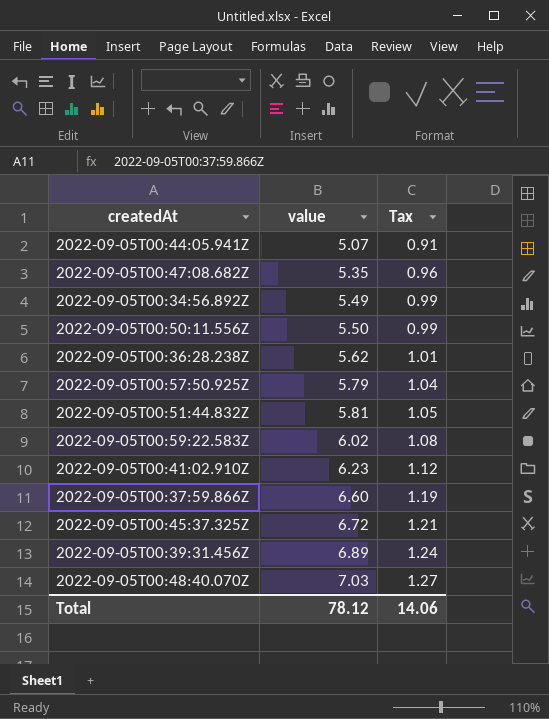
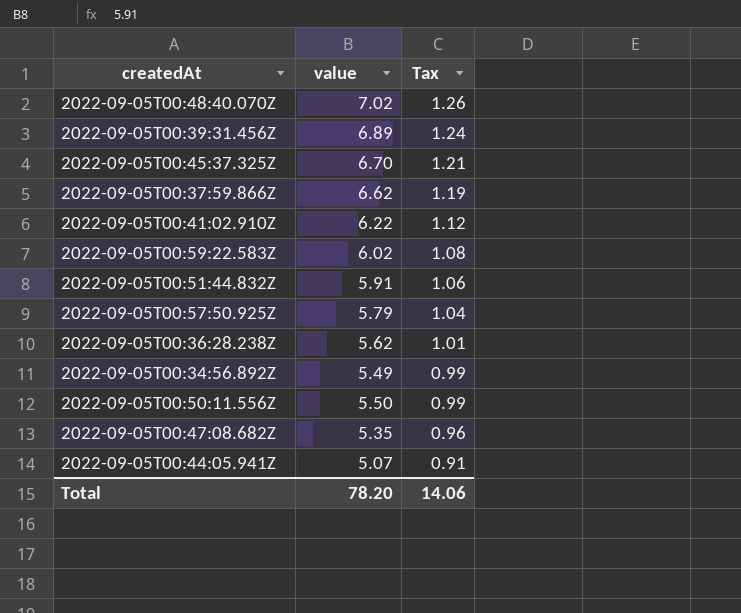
row order: value ascending -> Tax descending
2022-09-05T00:48:40.070Z | value: 7.03 -> 7.02
2022-09-05T00:48:40.070Z | Tax: 1.27 -> 1.26
2022-09-05T00:45:37.325Z | value: 6.72 -> 6.70
2022-09-05T00:37:59.866Z | value: 6.60 -> 6.62
2022-09-05T00:41:02.910Z | value: 6.23 -> 6.22
2022-09-05T00:51:44.832Z | value: 5.81 -> 5.91
2022-09-05T00:51:44.832Z | Tax: 1.05 -> 1.06
Total | value: 78.12 -> 78.20

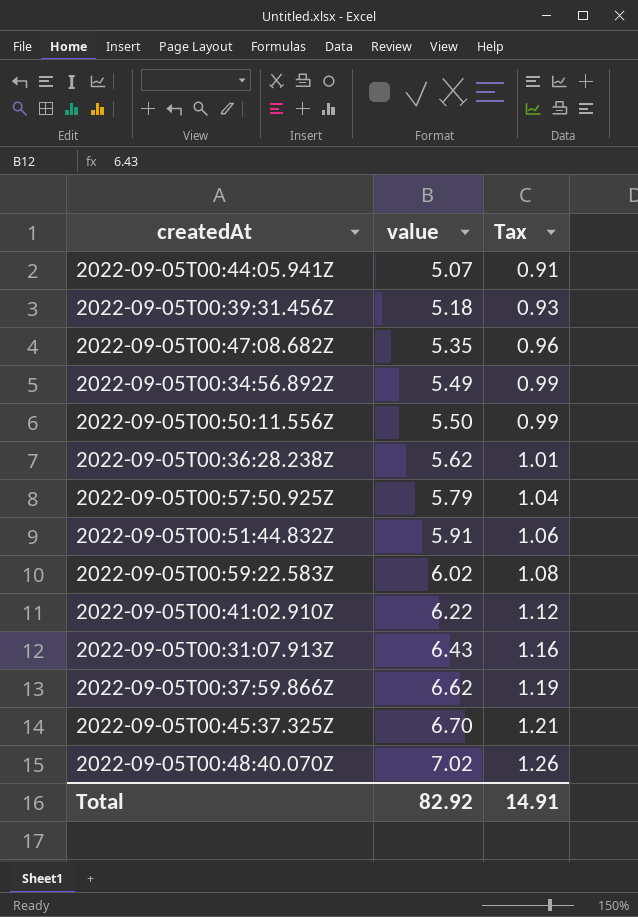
row order: Tax descending -> value ascending
2022-09-05T00:39:31.456Z | value: 6.89 -> 5.18
2022-09-05T00:39:31.456Z | Tax: 1.24 -> 0.93
row 2022-09-05T00:31:07.913Z: none -> 6.43 | 1.16
Total | value: 78.20 -> 82.92
Total | Tax: 14.06 -> 14.91

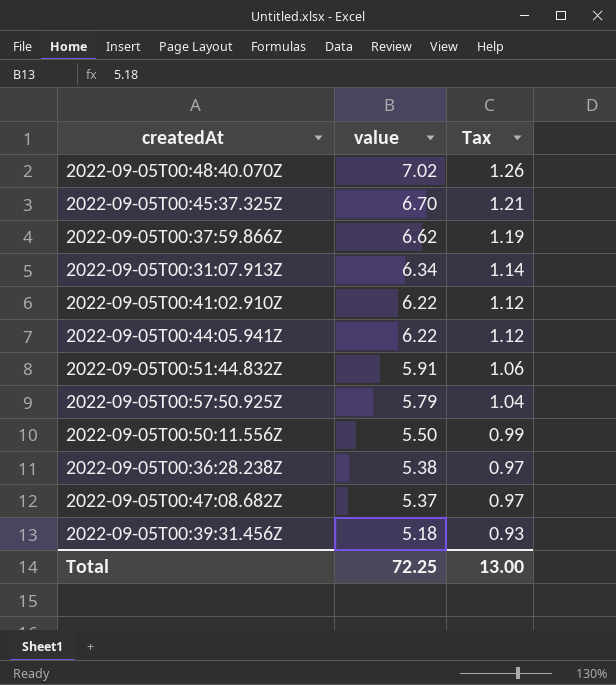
row order: value ascending -> value descending
row 2022-09-05T00:34:56.892Z: 5.49 | 0.99 -> none
row 2022-09-05T00:59:22.583Z: 6.02 | 1.08 -> none
2022-09-05T00:31:07.913Z | value: 6.43 -> 6.34
2022-09-05T00:31:07.913Z | Tax: 1.16 -> 1.14
2022-09-05T00:44:05.941Z | value: 5.07 -> 6.22
2022-09-05T00:44:05.941Z | Tax: 0.91 -> 1.12
2022-09-05T00:36:28.238Z | value: 5.62 -> 5.38
2022-09-05T00:36:28.238Z | Tax: 1.01 -> 0.97
2022-09-05T00:47:08.682Z | value: 5.35 -> 5.37
2022-09-05T00:47:08.682Z | Tax: 0.96 -> 0.97
Total | value: 82.92 -> 72.25
Total | Tax: 14.91 -> 13.00

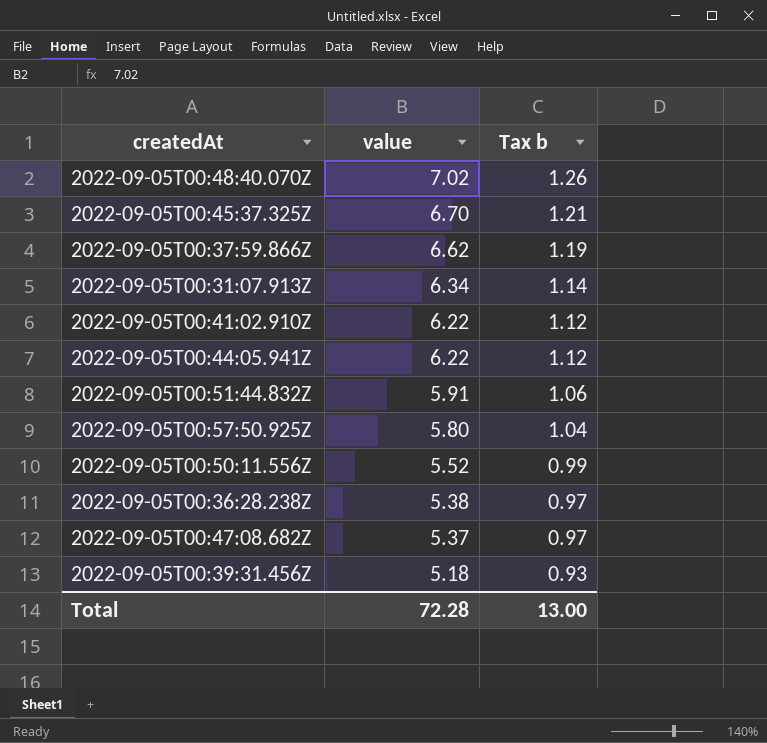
column name: Tax -> Tax b
2022-09-05T00:57:50.925Z | value: 5.79 -> 5.80
2022-09-05T00:50:11.556Z | value: 5.50 -> 5.52
Total | value: 72.25 -> 72.28

